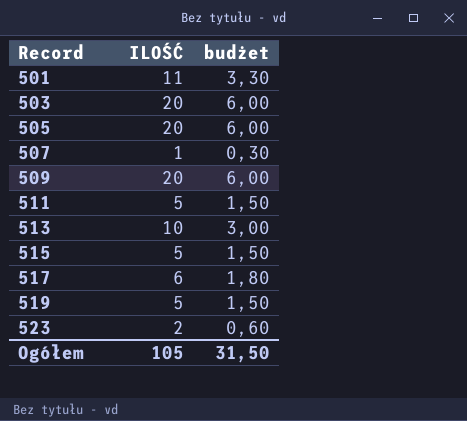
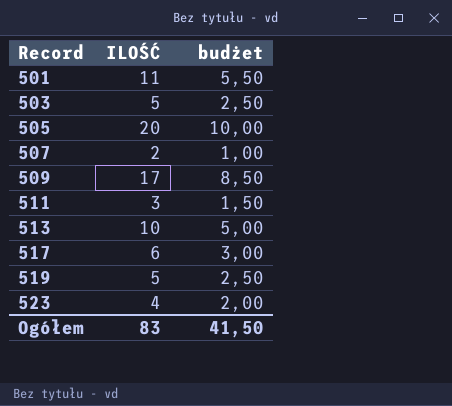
column budżet | formula: [ILOŚĆ] * 0,3 -> [ILOŚĆ] * 0,5
row 515: 5 | 1,50 -> none
503 | ILOŚĆ: 20 -> 5
507 | ILOŚĆ: 1 -> 2
509 | ILOŚĆ: 20 -> 17
511 | ILOŚĆ: 5 -> 3
523 | ILOŚĆ: 2 -> 4
Ogółem | ILOŚĆ: 105 -> 83
Ogółem | budżet: 31,50 -> 41,50

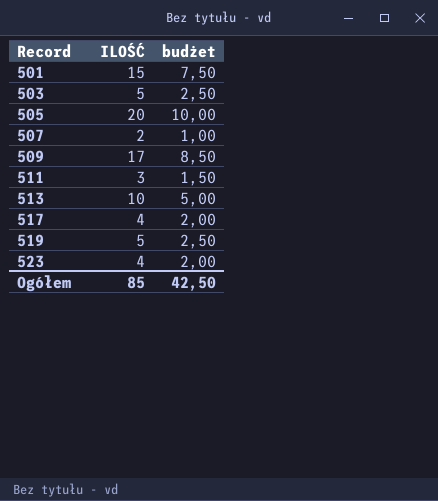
501 | ILOŚĆ: 11 -> 15
501 | budżet: 5,50 -> 7,50
517 | ILOŚĆ: 6 -> 4
517 | budżet: 3,00 -> 2,00
Ogółem | ILOŚĆ: 83 -> 85
Ogółem | budżet: 41,50 -> 42,50

